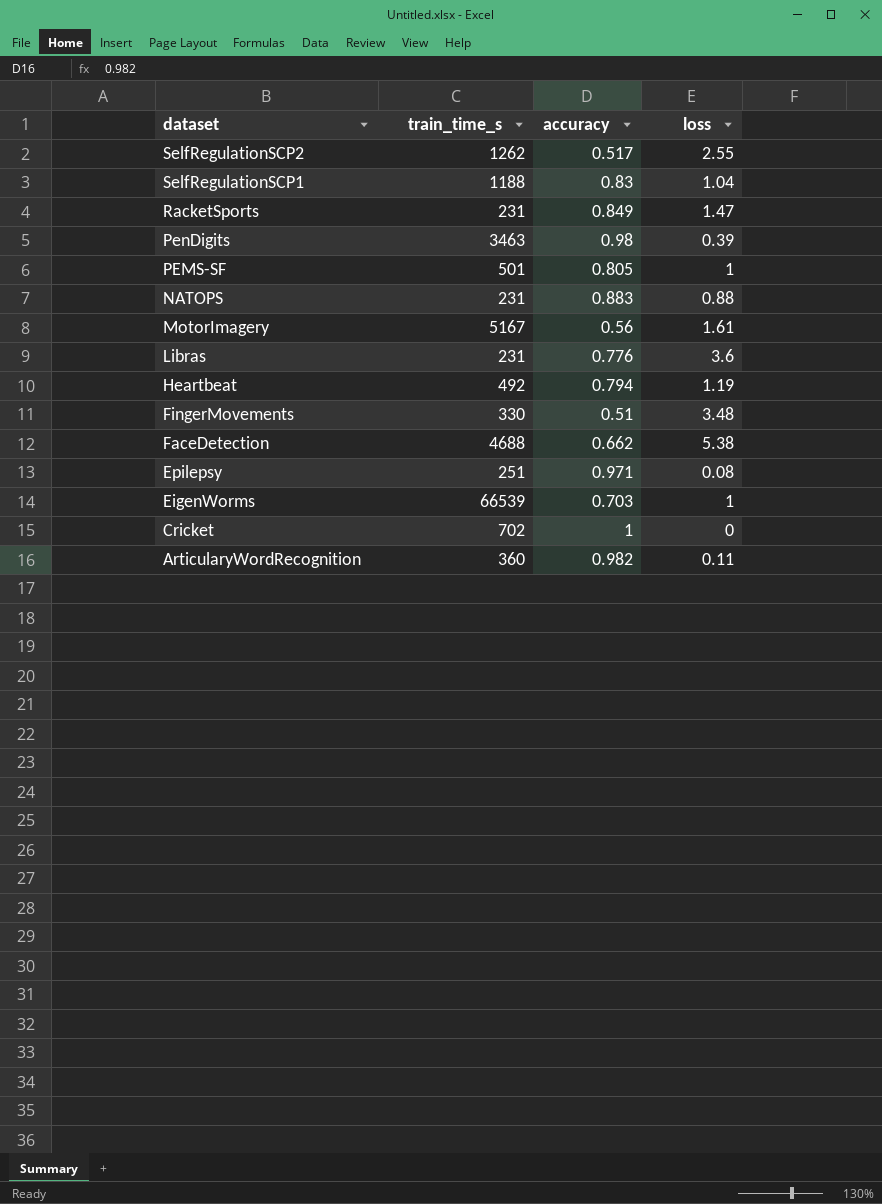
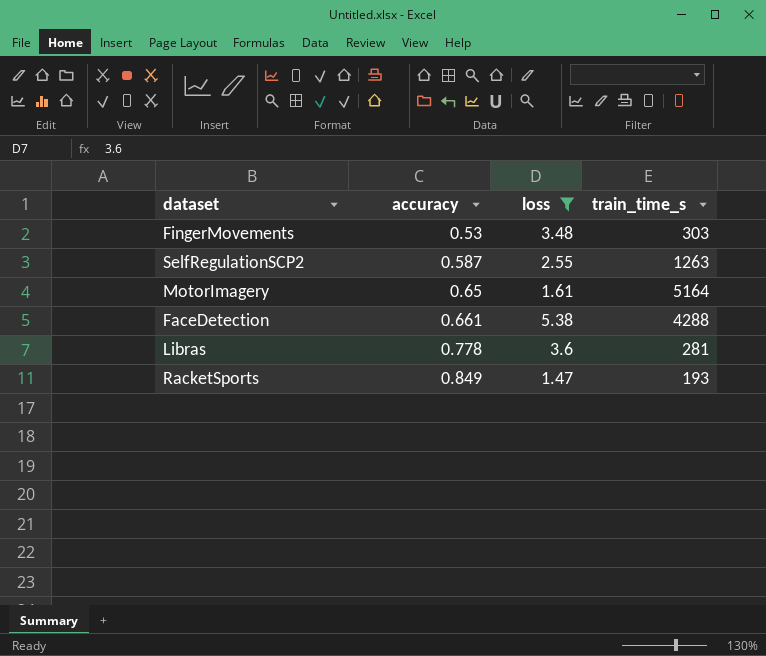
filter: none -> loss >= 1.47
row order: dataset descending -> accuracy ascending
column train_time_s | position: 2 -> 4
FingerMovements | accuracy: 0.51 -> 0.53
FingerMovements | train_time_s: 330 -> 303
SelfRegulationSCP2 | accuracy: 0.517 -> 0.587
SelfRegulationSCP2 | train_time_s: 1262 -> 1263
MotorImagery | accuracy: 0.56 -> 0.65
MotorImagery | train_time_s: 5167 -> 5164
FaceDetection | accuracy: 0.662 -> 0.661
FaceDetection | train_time_s: 4688 -> 4288
Libras | accuracy: 0.776 -> 0.778
Libras | train_time_s: 231 -> 281
RacketSports | train_time_s: 231 -> 193

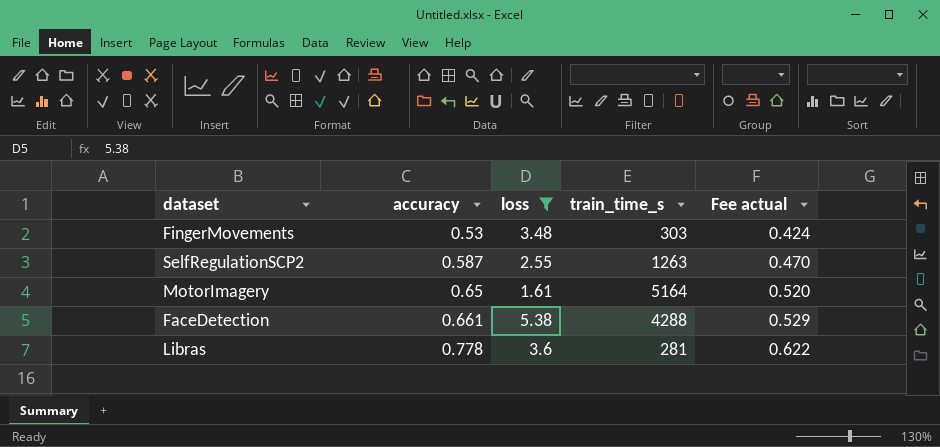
column Fee actual | formula: none -> [accuracy] * 0.8
row RacketSports: 0.849 | 1.47 | 193 -> none

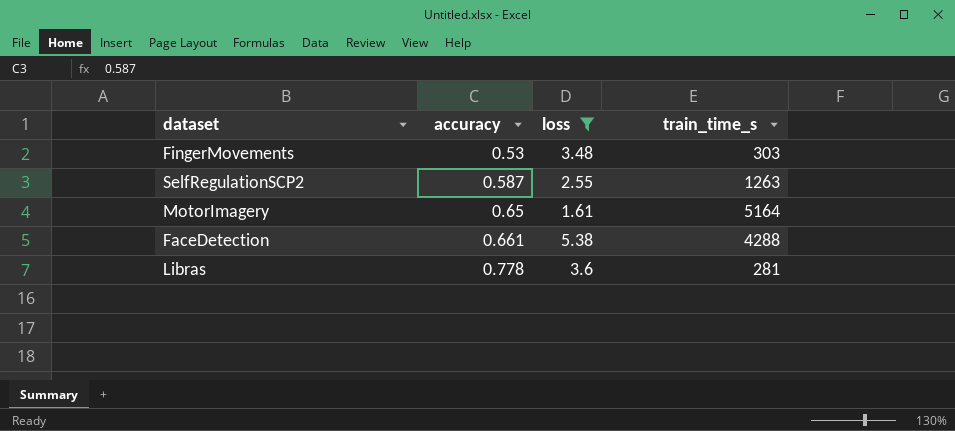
column Fee actual | formula: [accuracy] * 0.8 -> none

